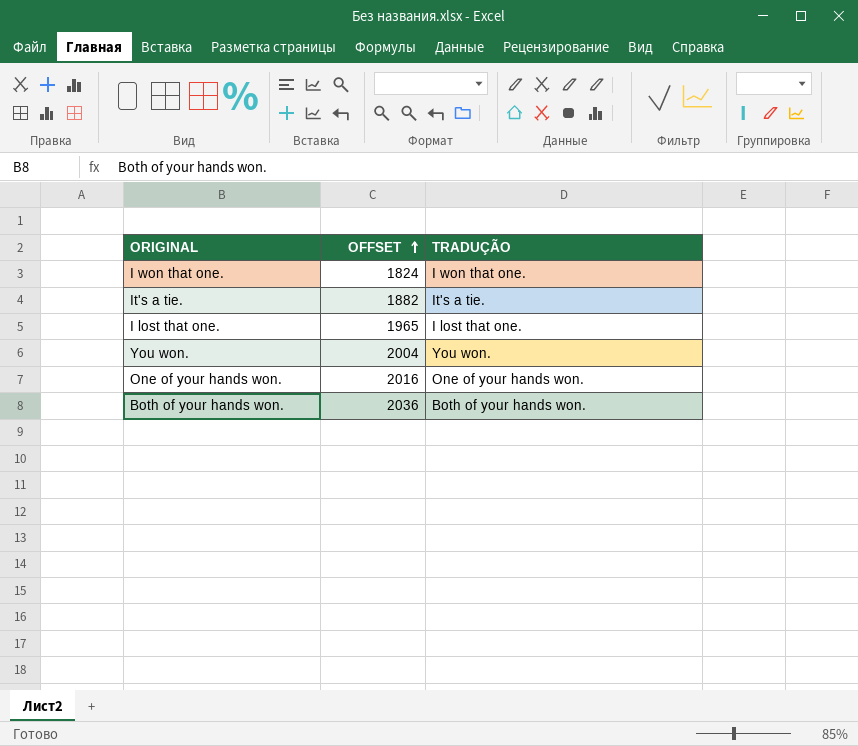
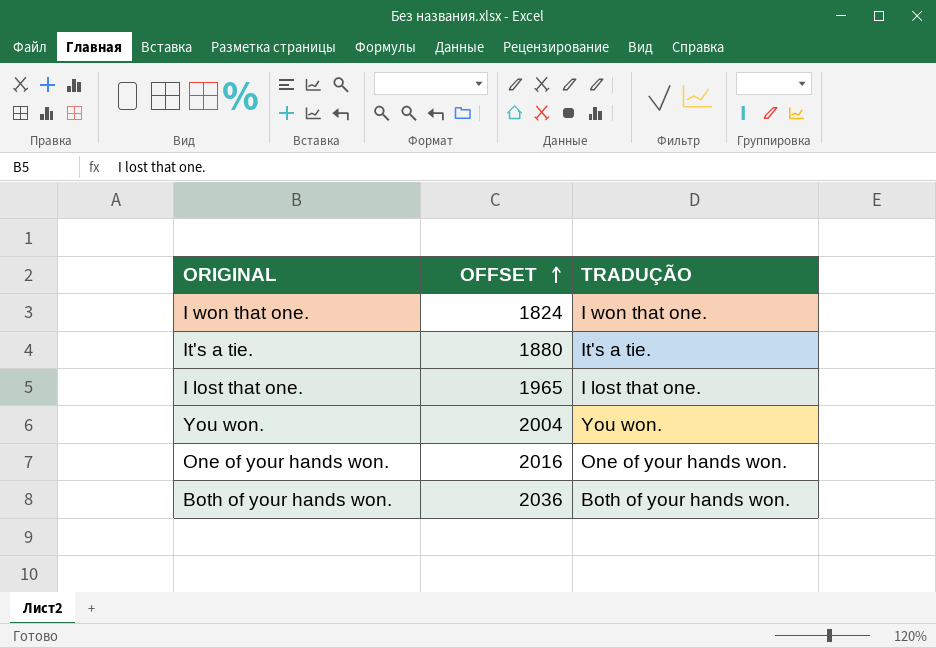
It's a tie. | OFFSET: 1882 -> 1880

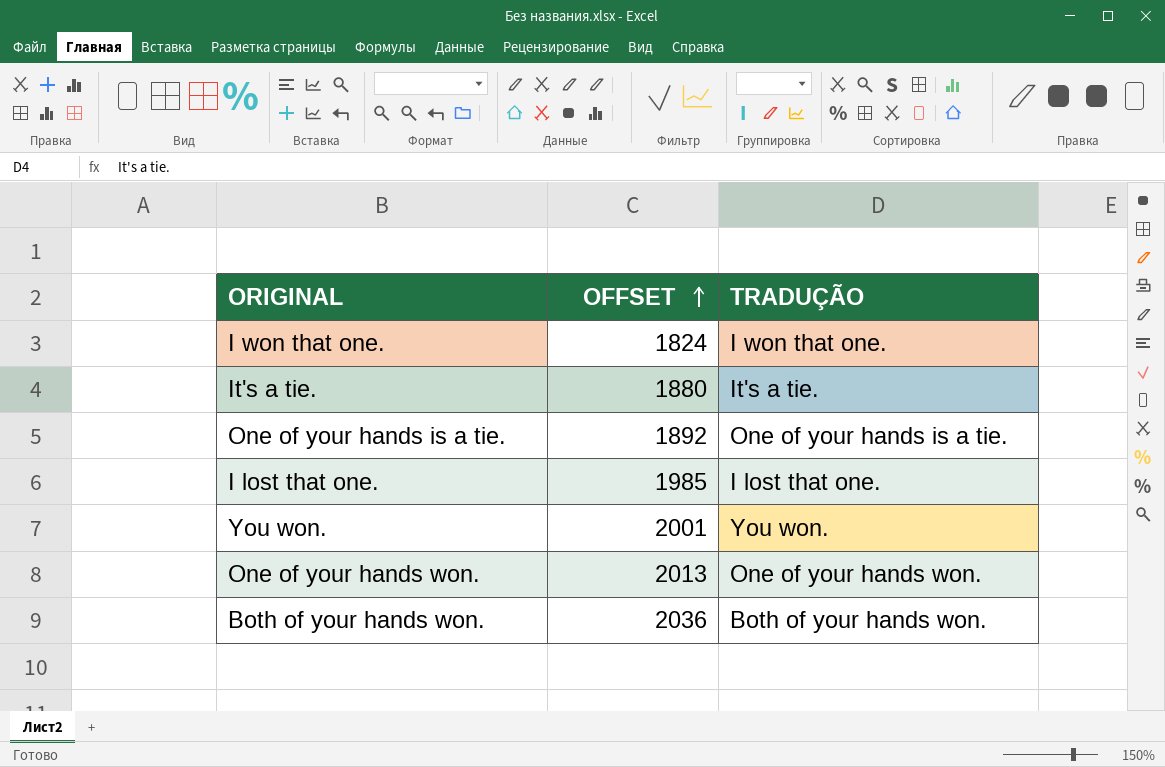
row One of your hands is a tie.: none -> 1892 | One of your hands is a tie.
I lost that one. | OFFSET: 1965 -> 1985
You won. | OFFSET: 2004 -> 2001
One of your hands won. | OFFSET: 2016 -> 2013

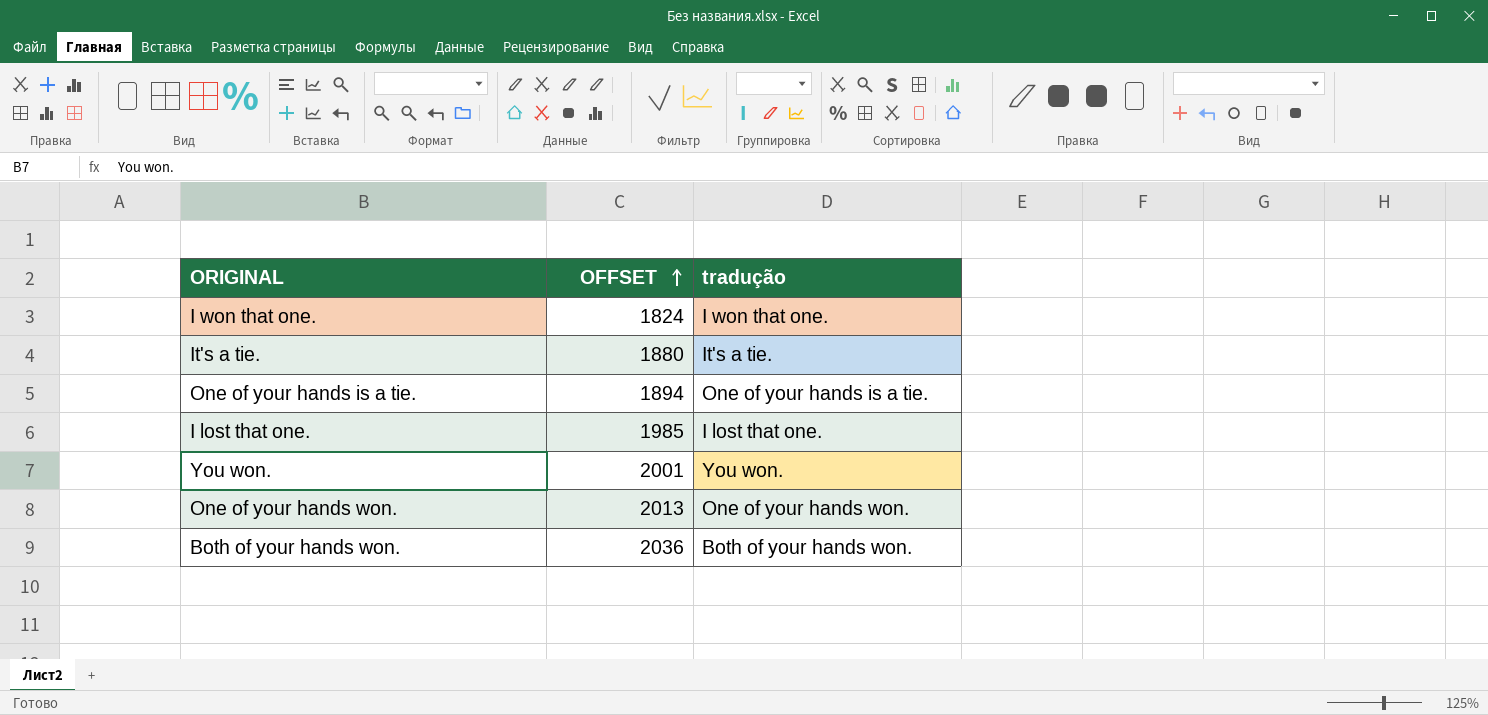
column name: TRADUÇÃO -> tradução
One of your hands is a tie. | OFFSET: 1892 -> 1894

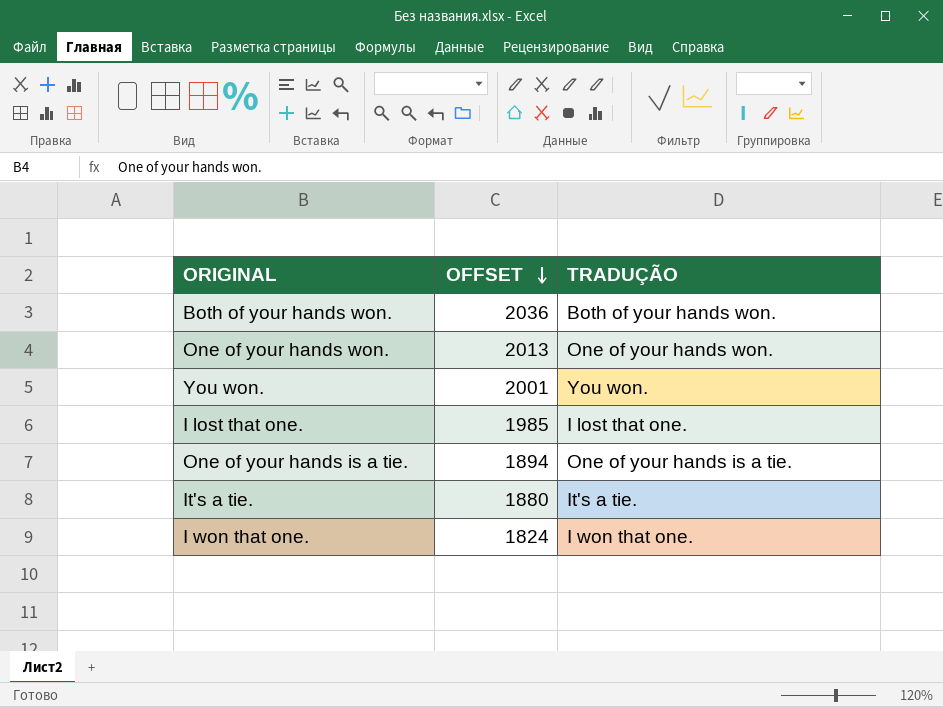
row order: OFFSET ascending -> OFFSET descending
column name: tradução -> TRADUÇÃO

